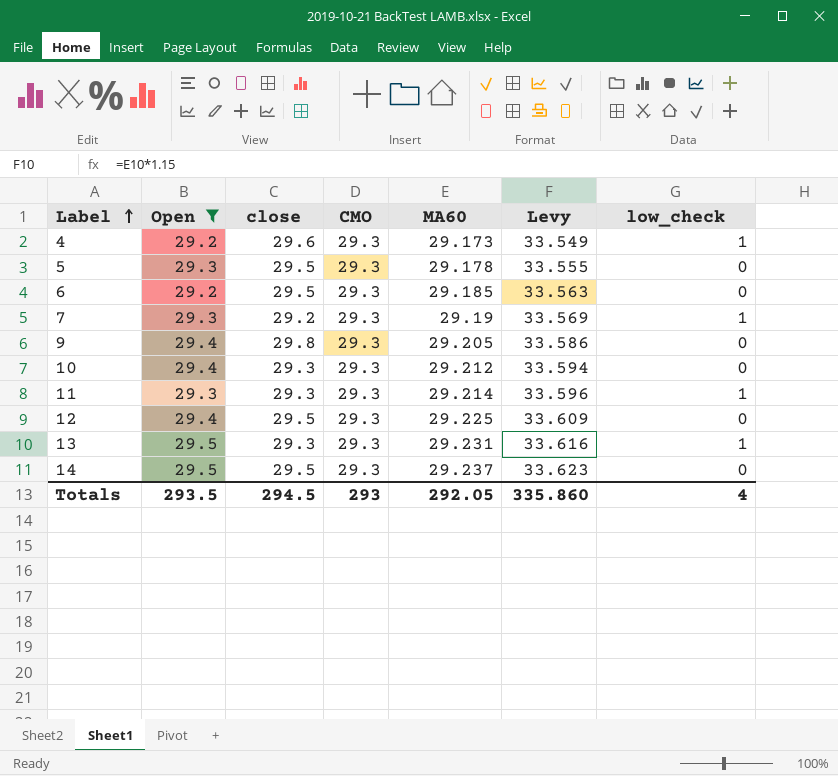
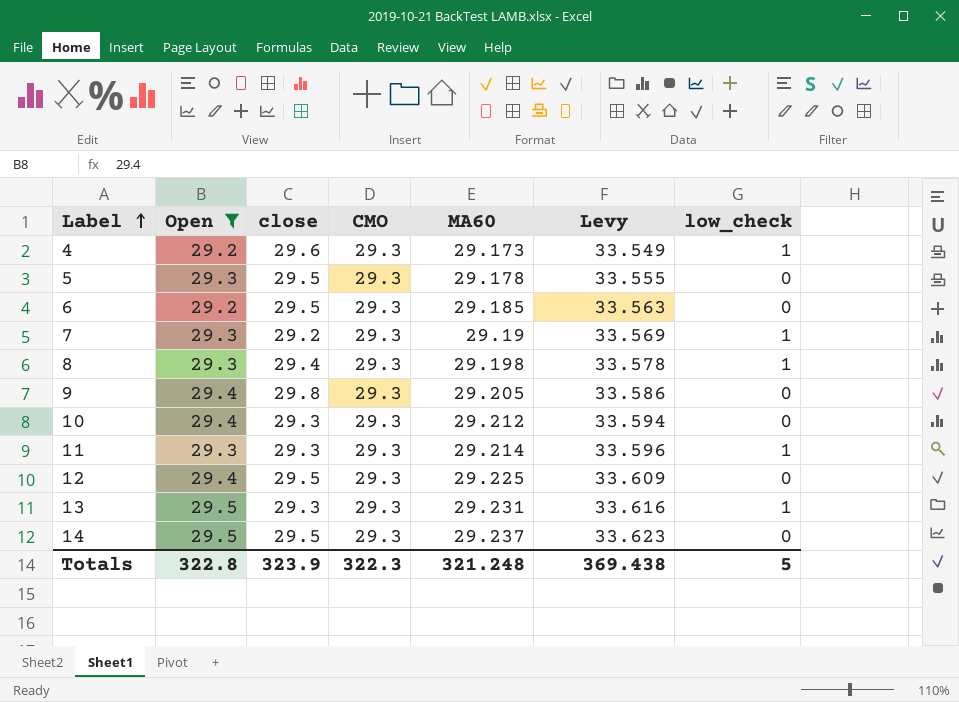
row 8: none -> 29.3 | 29.4 | 29.3 | 29.198 | 33.578 | 1
Totals | Open: 293.5 -> 322.8
Totals | close: 294.5 -> 323.9
Totals | CMO: 293 -> 322.3
Totals | MA60: 292.05 -> 321.248
Totals | Levy: 335.860 -> 369.438
Totals | low_check: 4 -> 5

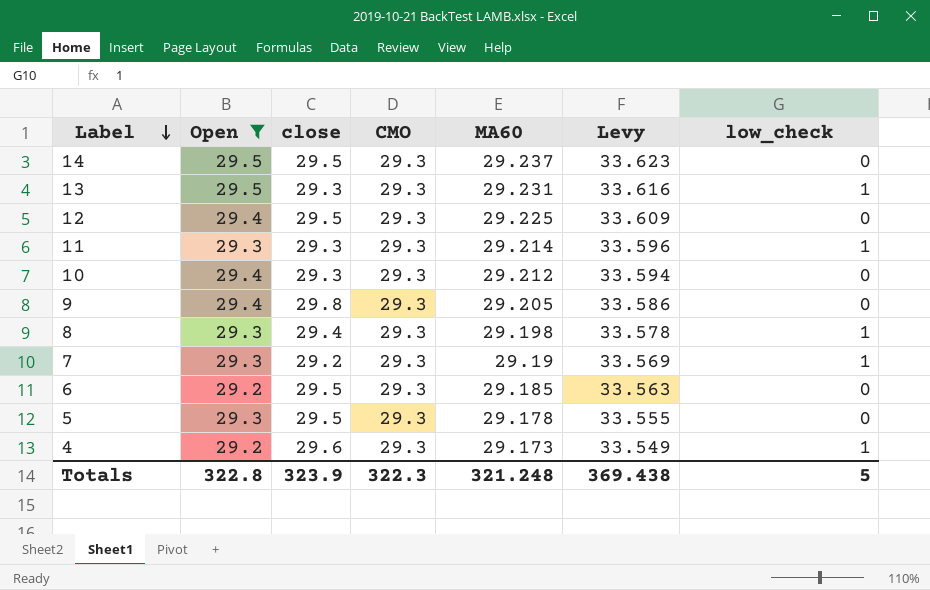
row order: Label ascending -> Label descending

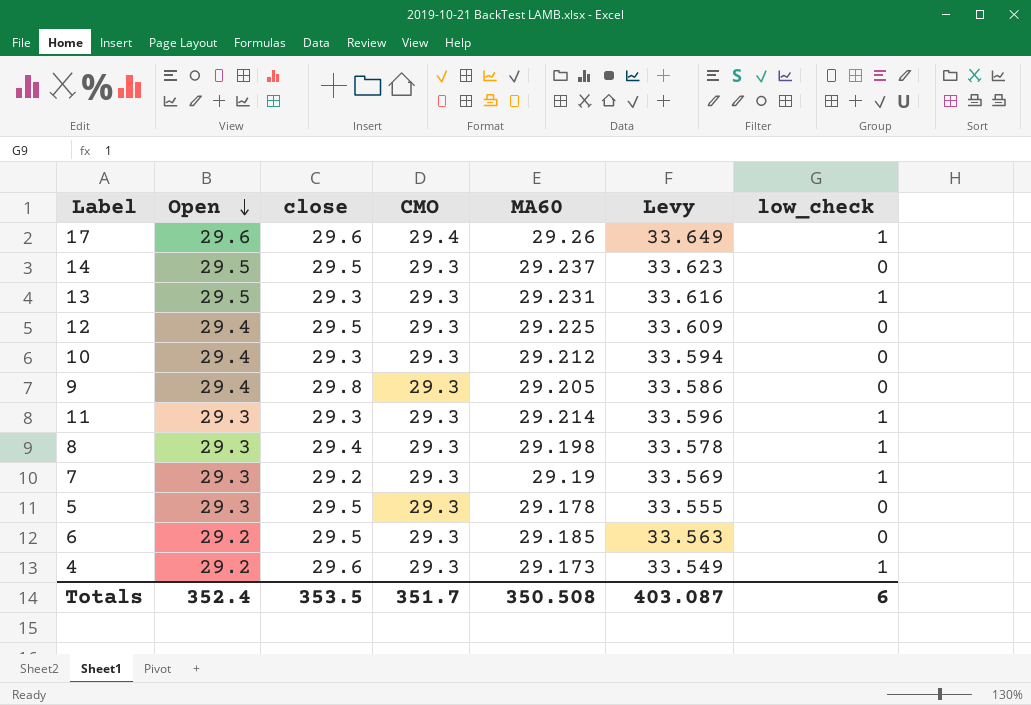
filter: Open != 29.6 -> none
row order: Label descending -> Open descending
Totals | Open: 322.8 -> 352.4
Totals | close: 323.9 -> 353.5
Totals | CMO: 322.3 -> 351.7
Totals | MA60: 321.248 -> 350.508
Totals | Levy: 369.438 -> 403.087
Totals | low_check: 5 -> 6

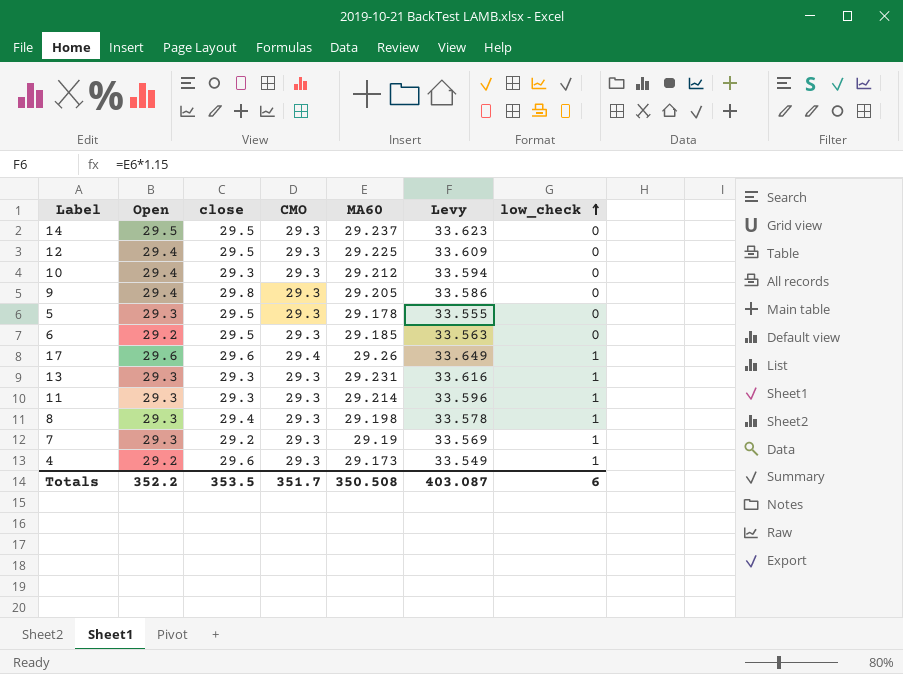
row order: Open descending -> low_check ascending
13 | Open: 29.5 -> 29.3
Totals | Open: 352.4 -> 352.2

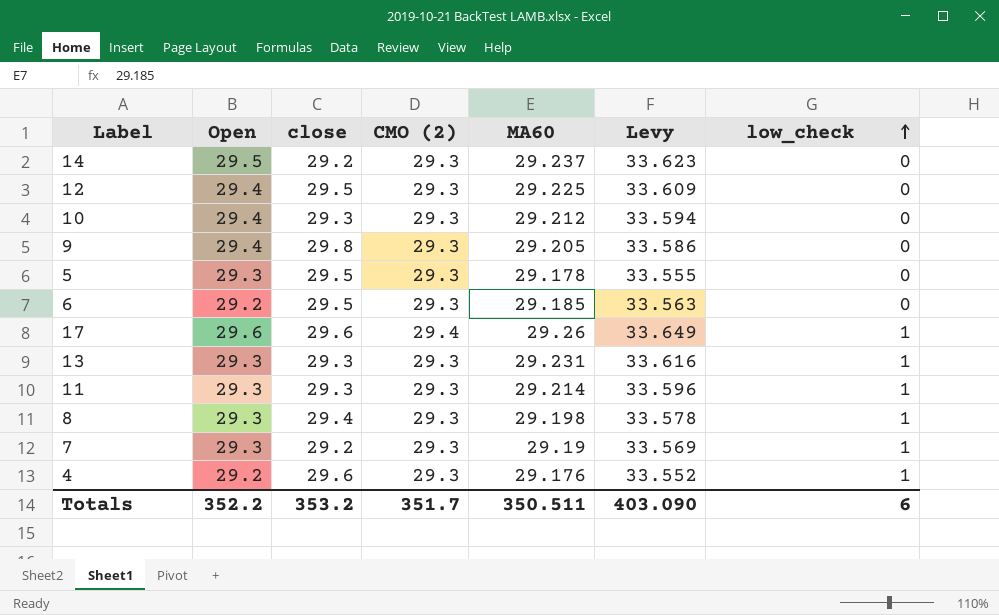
column name: CMO -> CMO (2)
14 | close: 29.5 -> 29.2
4 | MA60: 29.173 -> 29.176
4 | Levy: 33.549 -> 33.552
Totals | close: 353.5 -> 353.2
Totals | MA60: 350.508 -> 350.511
Totals | Levy: 403.087 -> 403.090

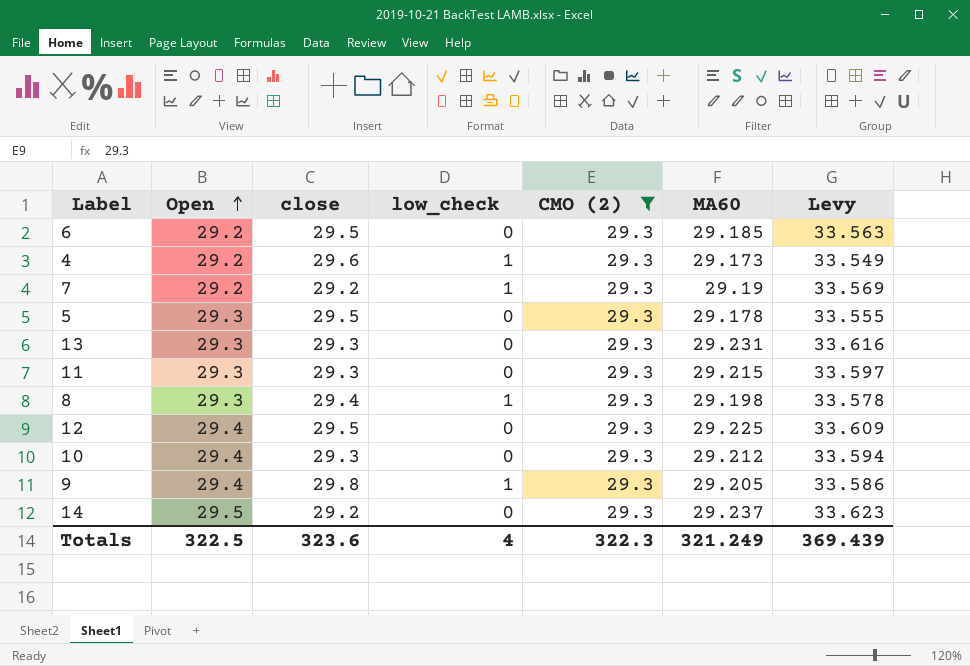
filter: none -> CMO (2) = 29.3
row order: low_check ascending -> Open ascending
column low_check | position: 7 -> 4
4 | MA60: 29.176 -> 29.173
4 | Levy: 33.552 -> 33.549
7 | Open: 29.3 -> 29.2
13 | low_check: 1 -> 0
11 | low_check: 1 -> 0
11 | MA60: 29.214 -> 29.215
11 | Levy: 33.596 -> 33.597
9 | low_check: 0 -> 1
Totals | Open: 352.2 -> 322.5
Totals | close: 353.2 -> 323.6
Totals | low_check: 6 -> 4
Totals | CMO (2): 351.7 -> 322.3
Totals | MA60: 350.511 -> 321.249
Totals | Levy: 403.090 -> 369.439

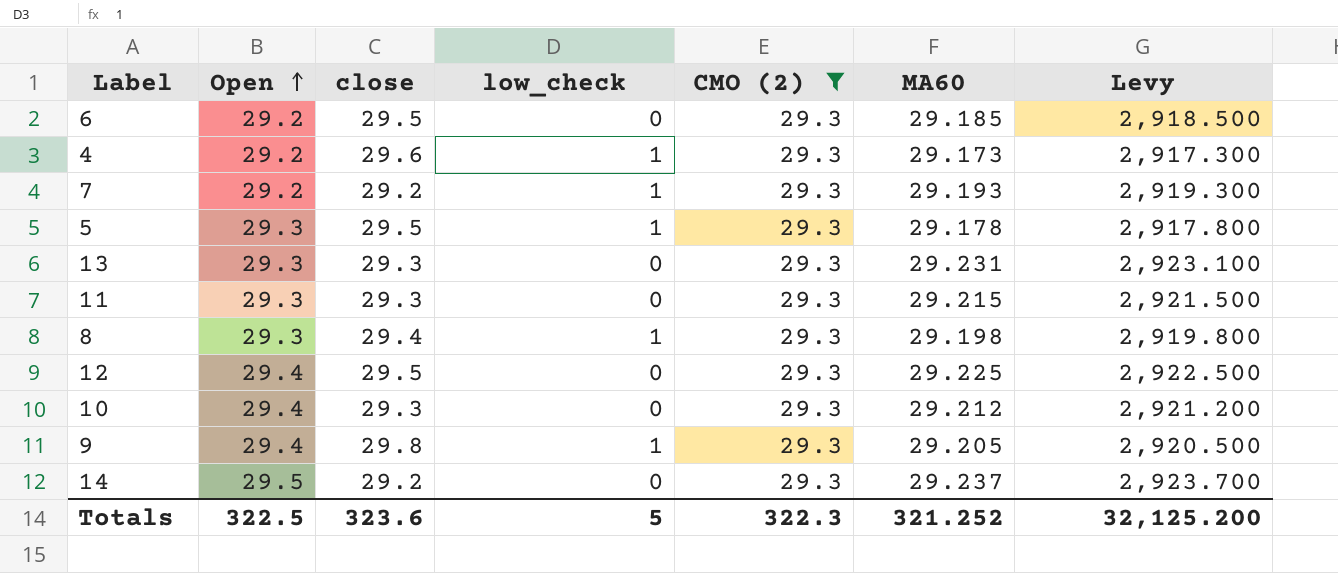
column Levy | formula: [MA60] * 1.15 -> [MA60] * 100
7 | MA60: 29.19 -> 29.193
5 | low_check: 0 -> 1
Totals | low_check: 4 -> 5
Totals | MA60: 321.249 -> 321.252
Totals | Levy: 369.439 -> 32,125.200

